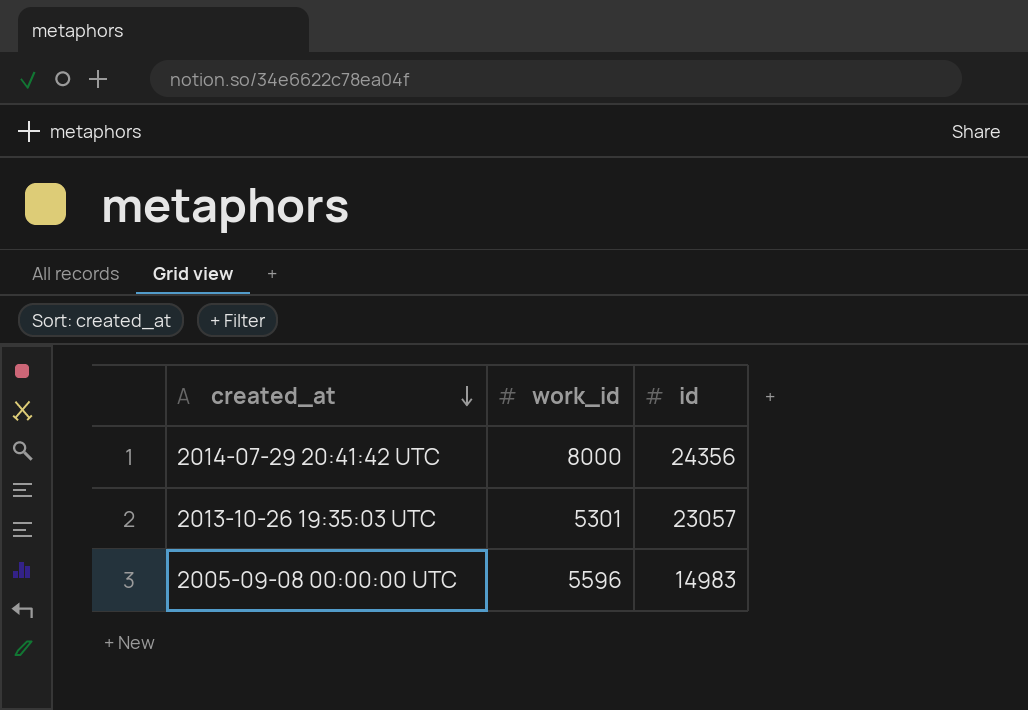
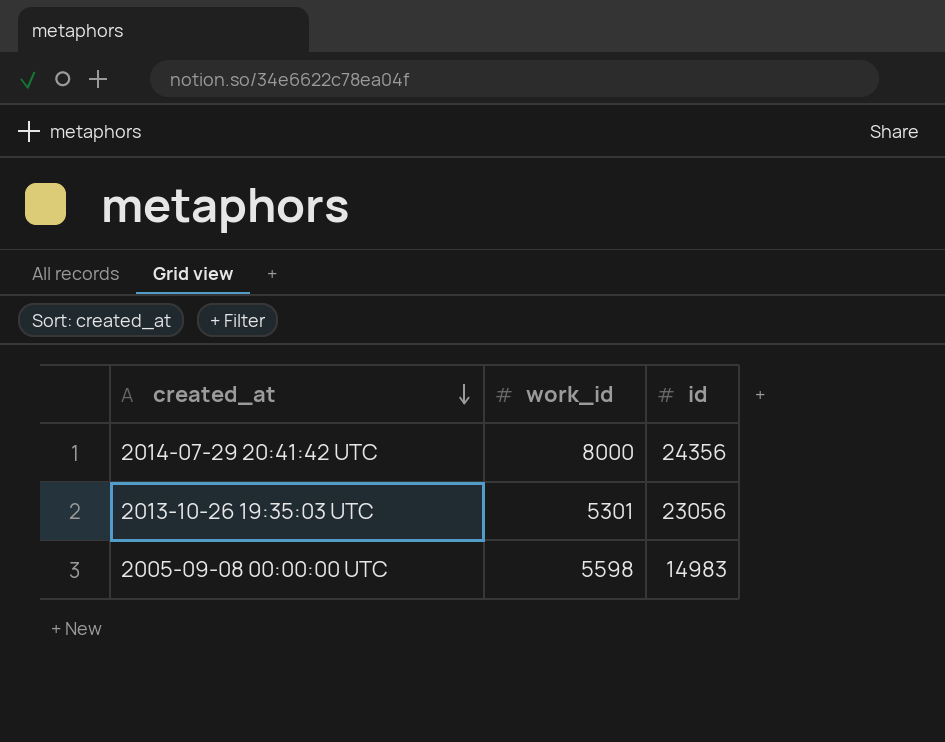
2013-10-26 19:35:03 UTC | id: 23057 -> 23056
2005-09-08 00:00:00 UTC | work_id: 5596 -> 5598

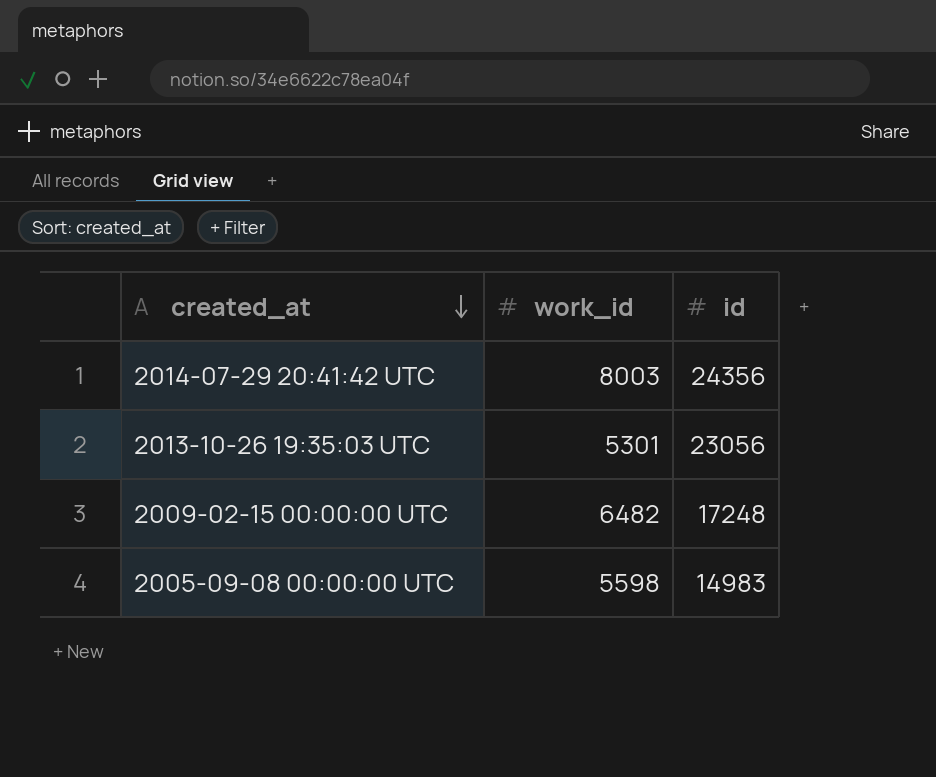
2014-07-29 20:41:42 UTC | work_id: 8000 -> 8003
row 2009-02-15 00:00:00 UTC: none -> 6482 | 17248

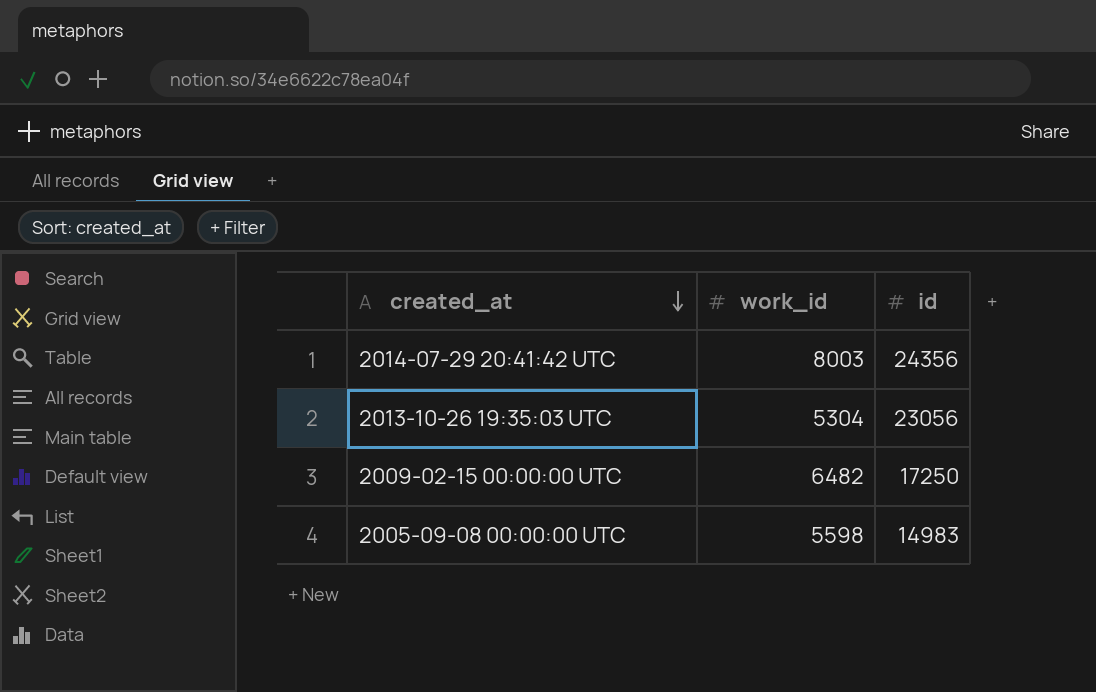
2013-10-26 19:35:03 UTC | work_id: 5301 -> 5304
2009-02-15 00:00:00 UTC | id: 17248 -> 17250

